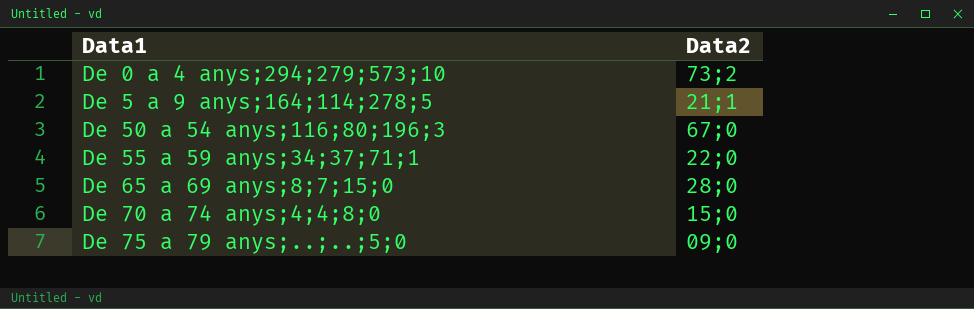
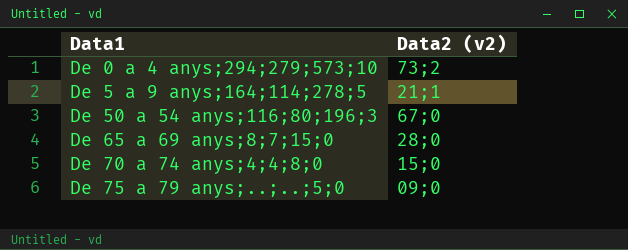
column name: Data2 -> Data2 (v2)
row De 55 a 59 anys;34;37;71;1: 22;0 -> none

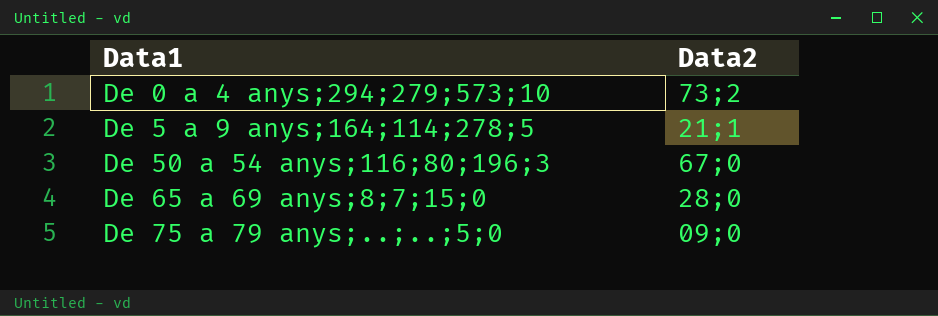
column name: Data2 (v2) -> Data2
row De 70 a 74 anys;4;4;8;0: 15;0 -> none

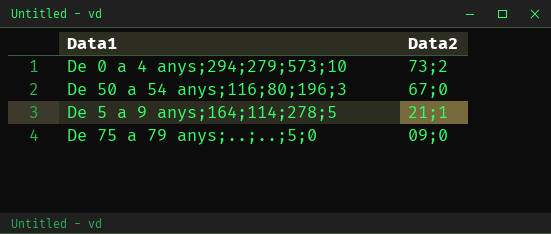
row order: Data1 ascending -> Data2 descending
row De 65 a 69 anys;8;7;15;0: 28;0 -> none

